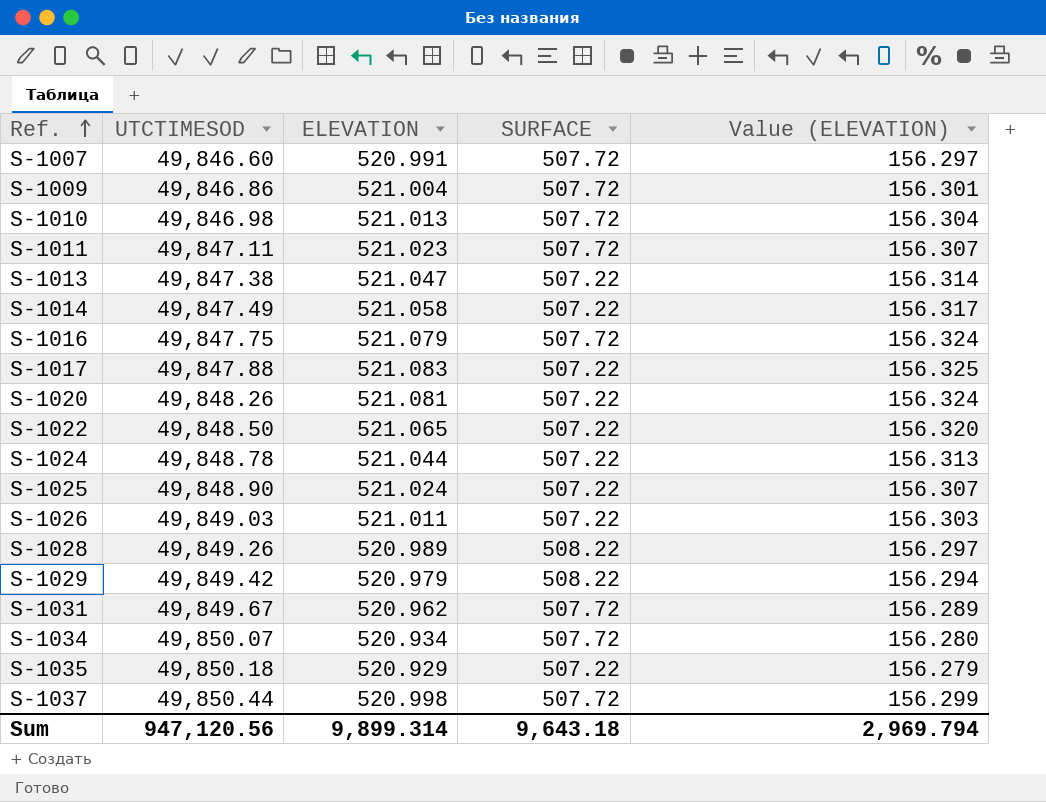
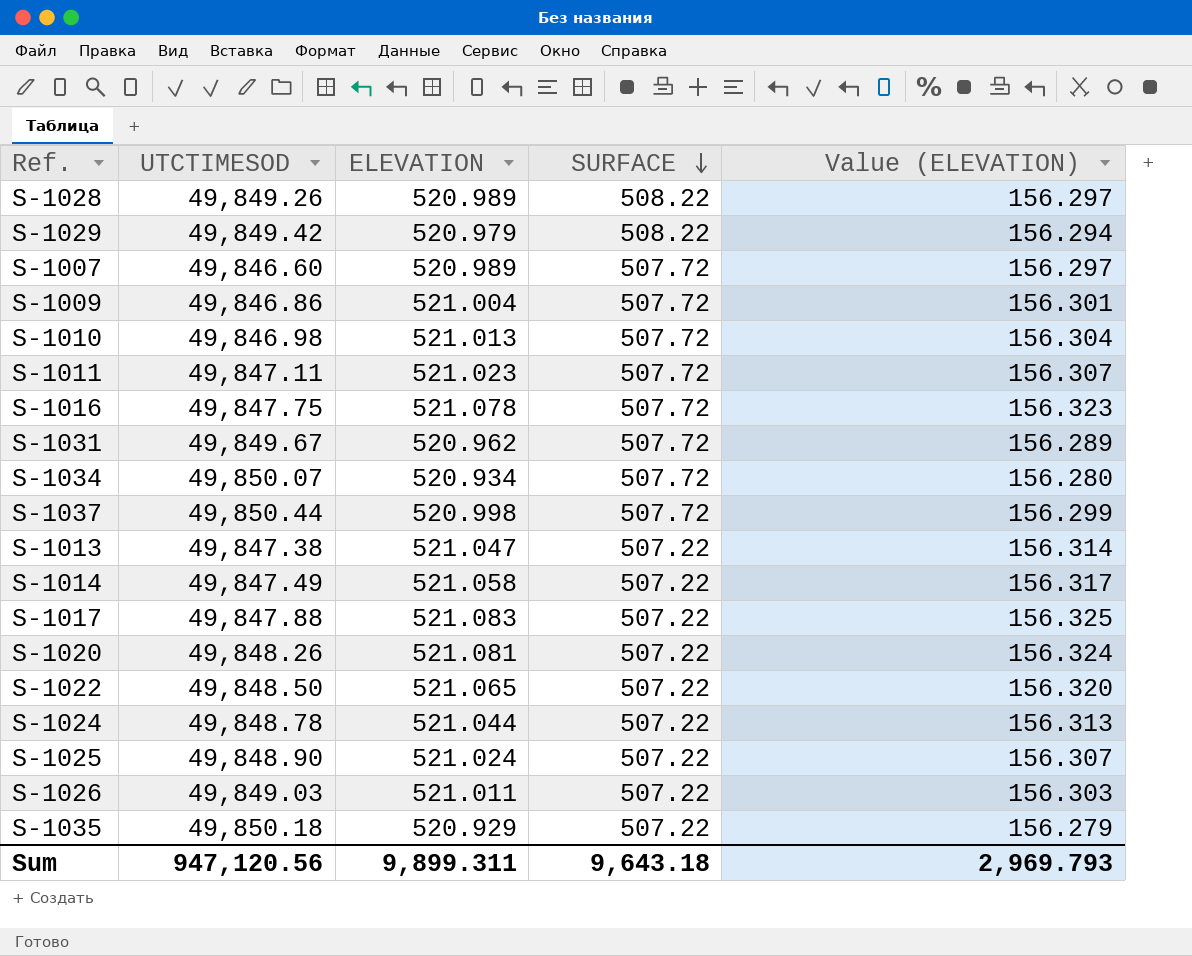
row order: Ref. ascending -> SURFACE descending
S-1007 | ELEVATION: 520.991 -> 520.989
S-1016 | ELEVATION: 521.079 -> 521.078
S-1016 | Value (ELEVATION): 156.324 -> 156.323
Sum | ELEVATION: 9,899.314 -> 9,899.311
Sum | Value (ELEVATION): 2,969.794 -> 2,969.793

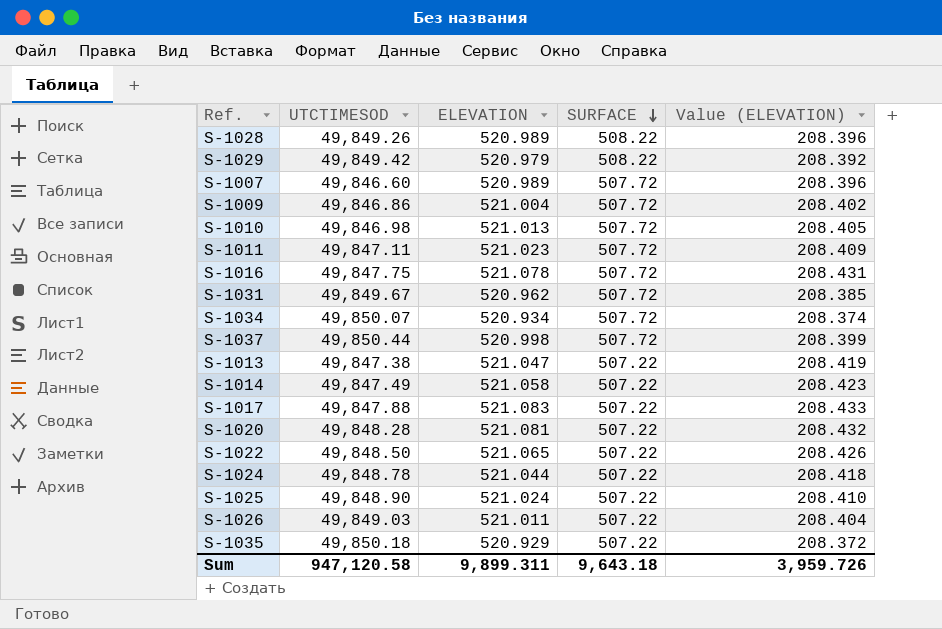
column Value (ELEVATION) | formula: [ELEVATION] * 0.3 -> [ELEVATION] * 0.4
S-1020 | UTCTIMESOD: 49,848.26 -> 49,848.28
Sum | UTCTIMESOD: 947,120.56 -> 947,120.58
Sum | Value (ELEVATION): 2,969.793 -> 3,959.726

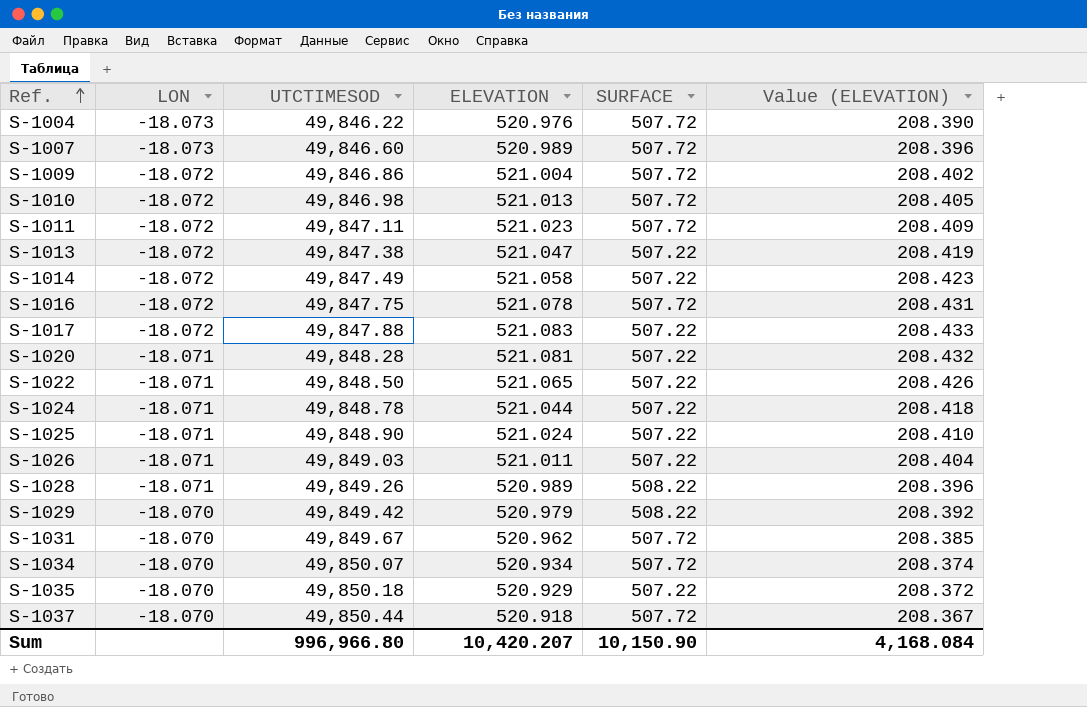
row order: SURFACE descending -> Ref. ascending
column LON | position: none -> 2
row S-1004: none -> -18.073 | 49,846.22 | 520.976 | 507.72 | 208.390
S-1037 | ELEVATION: 520.998 -> 520.918
S-1037 | Value (ELEVATION): 208.399 -> 208.367
Sum | UTCTIMESOD: 947,120.58 -> 996,966.80
Sum | ELEVATION: 9,899.311 -> 10,420.207
Sum | SURFACE: 9,643.18 -> 10,150.90
Sum | Value (ELEVATION): 3,959.726 -> 4,168.084

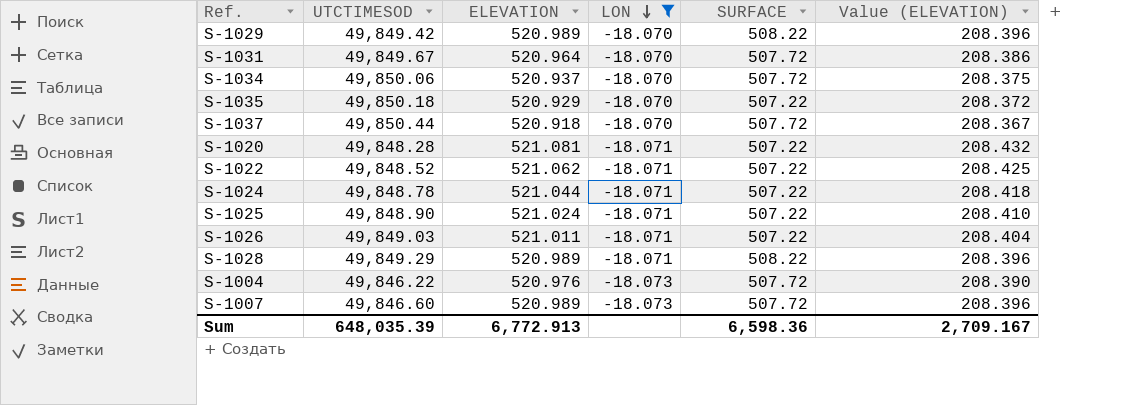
filter: none -> LON != -18.072
row order: Ref. ascending -> LON descending
column LON | position: 2 -> 4
S-1029 | ELEVATION: 520.979 -> 520.989
S-1029 | Value (ELEVATION): 208.392 -> 208.396
S-1031 | ELEVATION: 520.962 -> 520.964
S-1031 | Value (ELEVATION): 208.385 -> 208.386
S-1034 | UTCTIMESOD: 49,850.07 -> 49,850.06
S-1034 | ELEVATION: 520.934 -> 520.937
S-1034 | Value (ELEVATION): 208.374 -> 208.375
S-1022 | UTCTIMESOD: 49,848.50 -> 49,848.52
S-1022 | ELEVATION: 521.065 -> 521.062
S-1022 | Value (ELEVATION): 208.426 -> 208.425
S-1028 | UTCTIMESOD: 49,849.26 -> 49,849.29
Sum | UTCTIMESOD: 996,966.80 -> 648,035.39
Sum | ELEVATION: 10,420.207 -> 6,772.913
Sum | SURFACE: 10,150.90 -> 6,598.36
Sum | Value (ELEVATION): 4,168.084 -> 2,709.167

